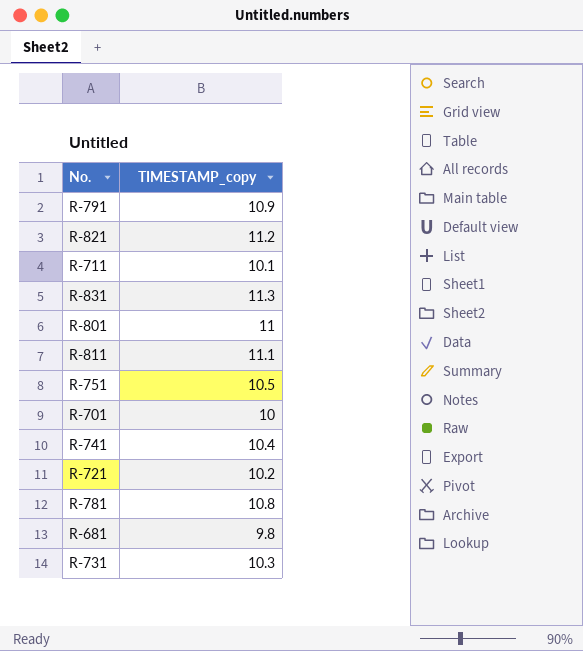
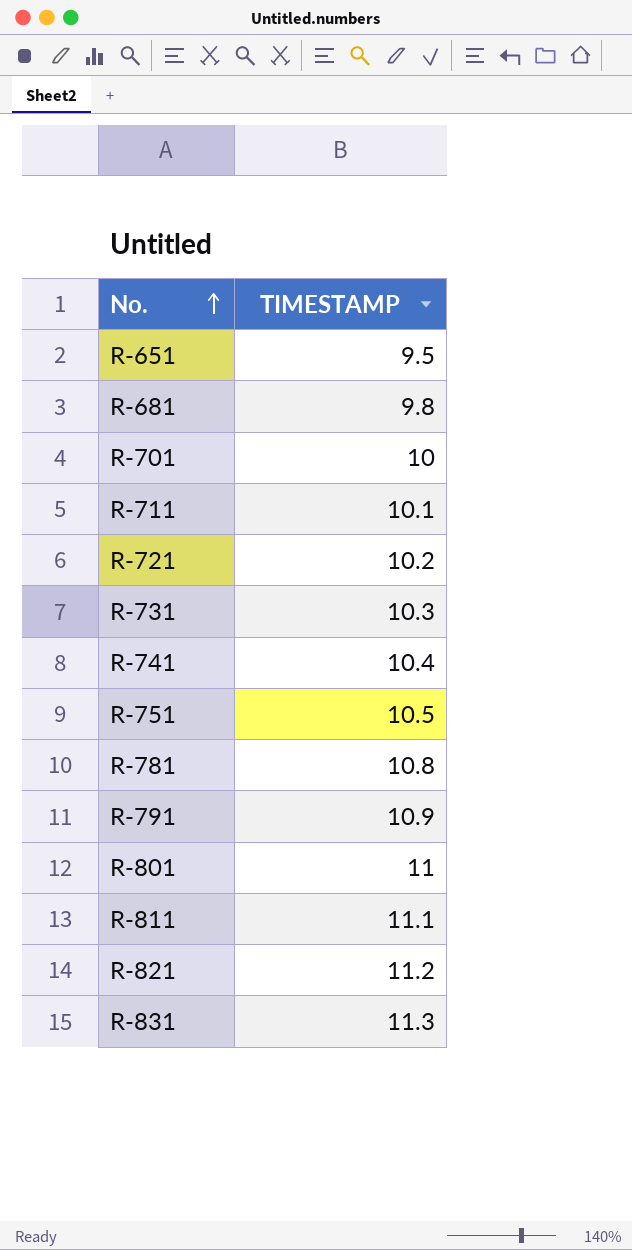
row order: none -> No. ascending
column name: TIMESTAMP_copy -> TIMESTAMP
row R-651: none -> 9.5

